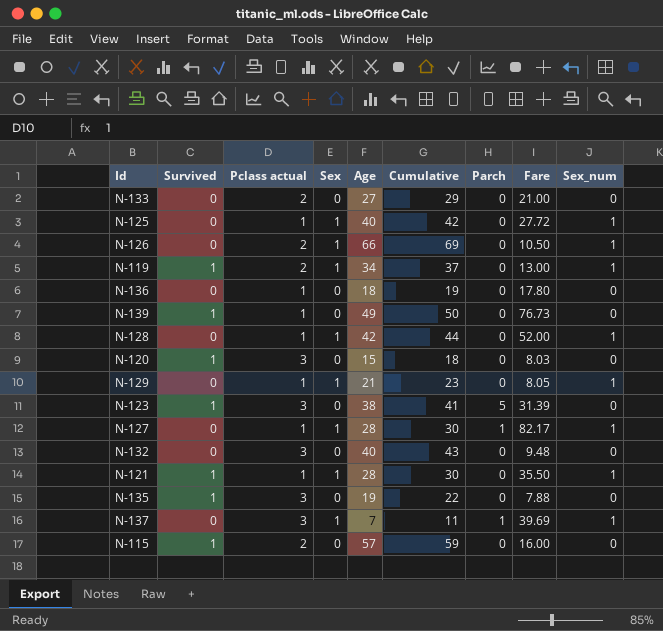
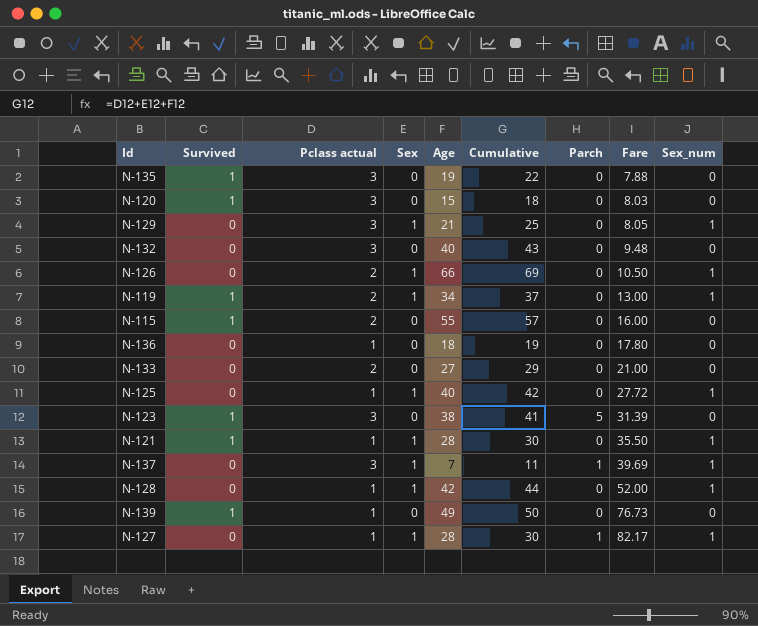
row order: none -> Fare ascending
N-129 | Pclass actual: 1 -> 3
N-129 | Cumulative: 23 -> 25
N-115 | Age: 57 -> 55
N-115 | Cumulative: 59 -> 57

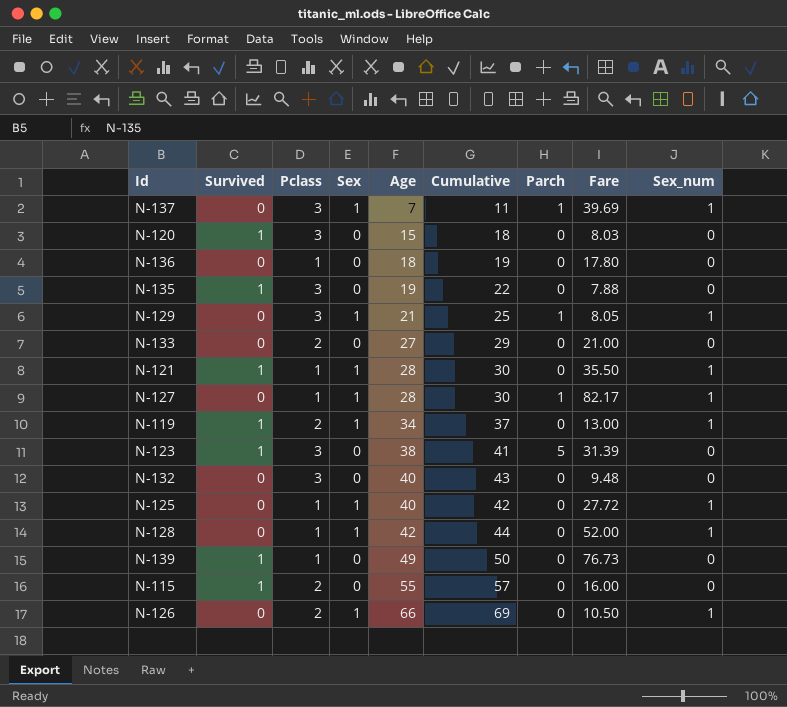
row order: Fare ascending -> Age ascending
column name: Pclass actual -> Pclass
N-129 | Parch: 0 -> 1

